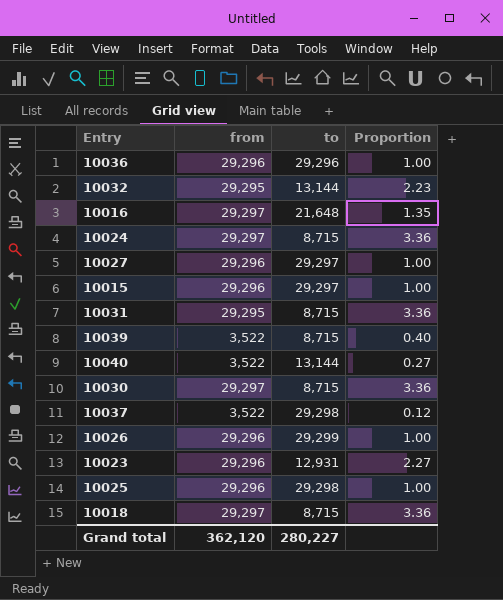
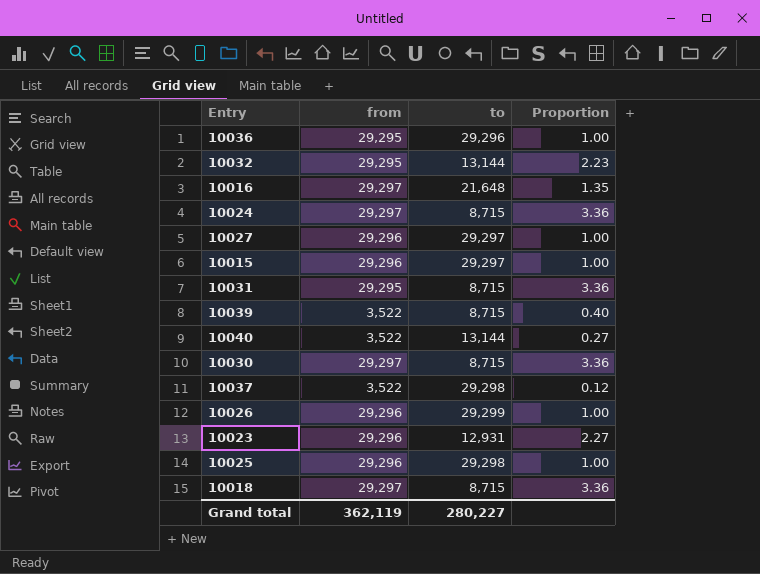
10036 | from: 29,296 -> 29,295
Grand total | from: 362,120 -> 362,119

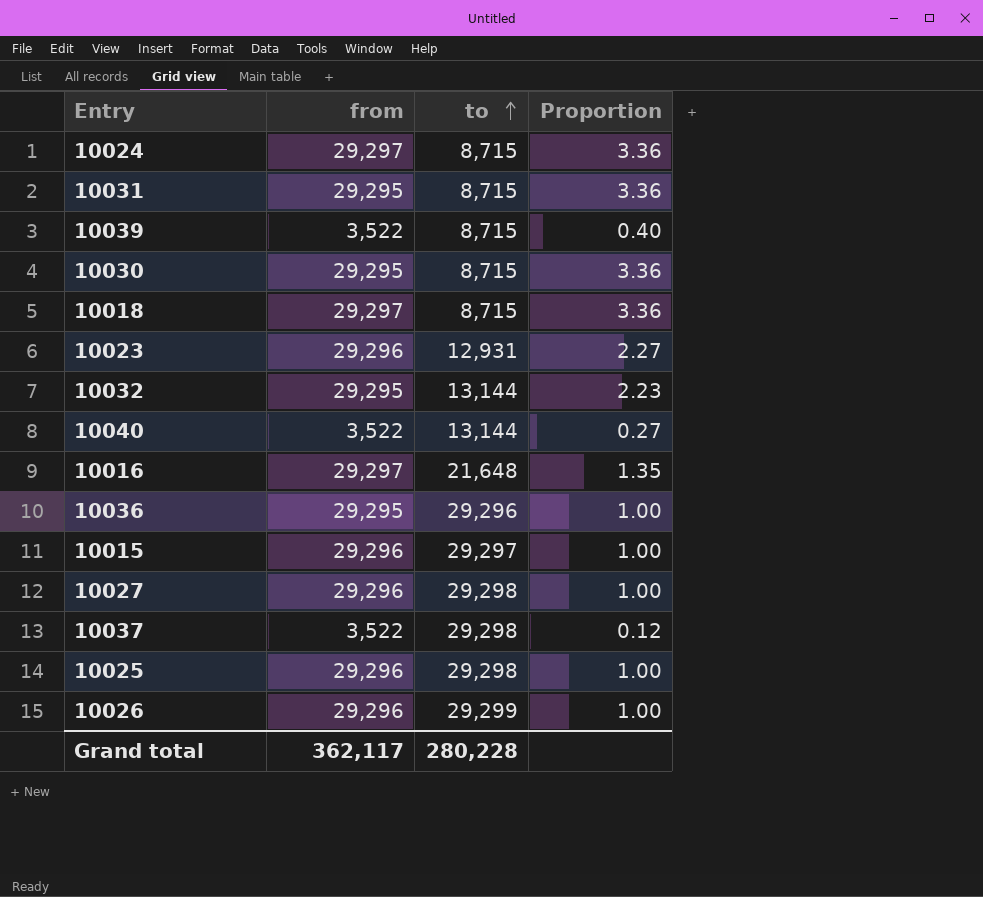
row order: none -> to ascending
10030 | from: 29,297 -> 29,295
10027 | to: 29,297 -> 29,298
Grand total | from: 362,119 -> 362,117
Grand total | to: 280,227 -> 280,228

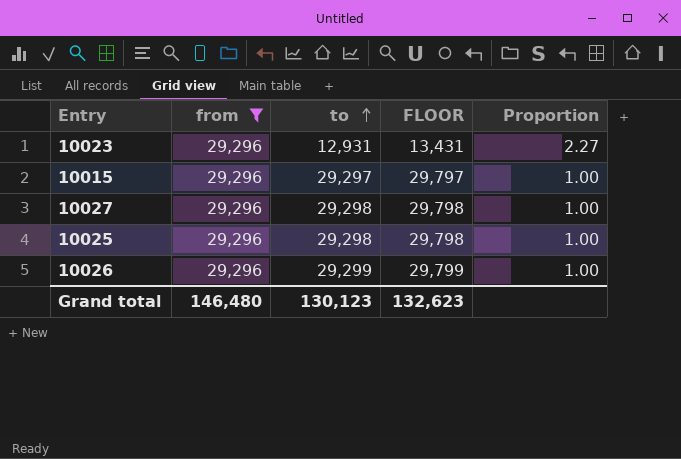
filter: none -> from = 29,296
column FLOOR | formula: none -> [to] + 500
Grand total | from: 362,117 -> 146,480
Grand total | to: 280,228 -> 130,123

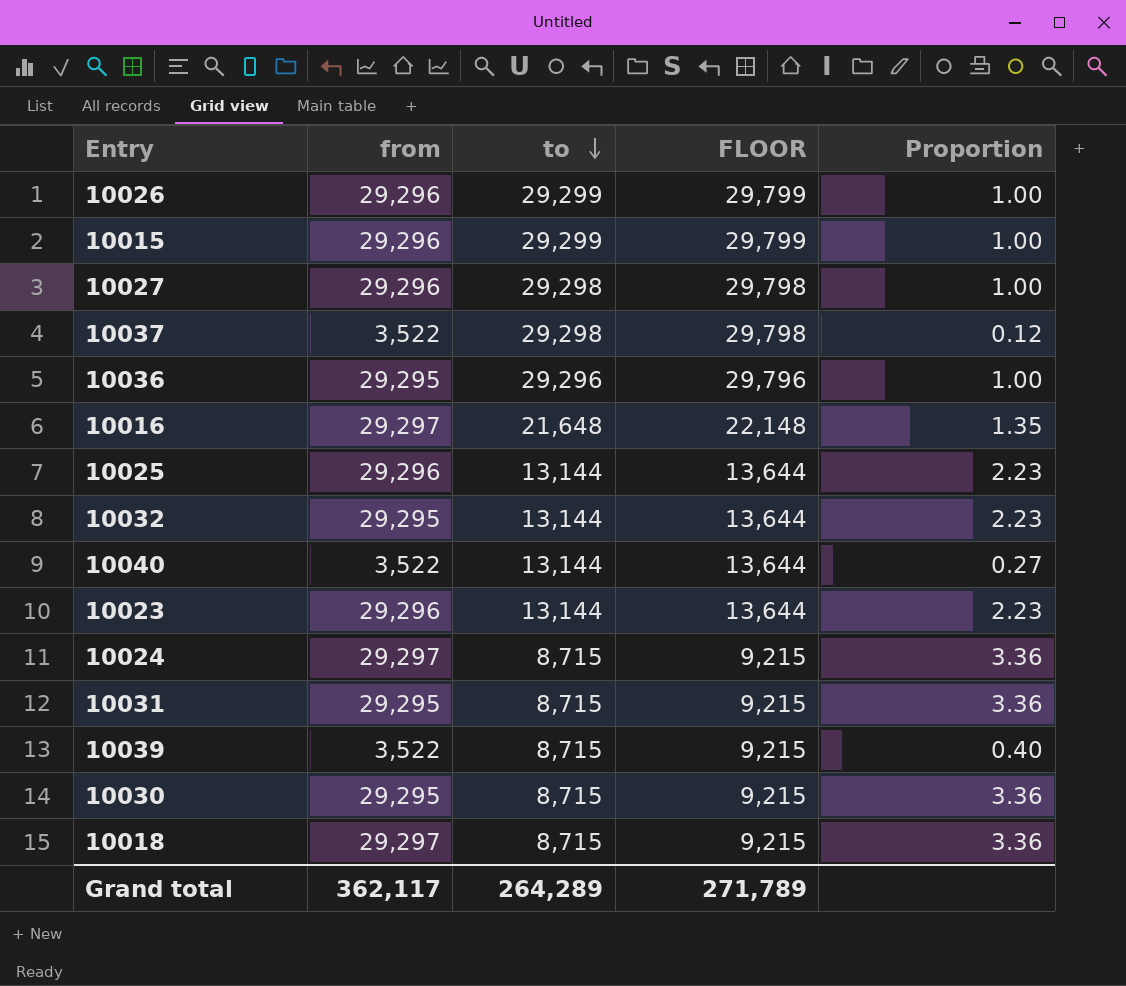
filter: from = 29,296 -> none
row order: to ascending -> to descending
10015 | to: 29,297 -> 29,299
10015 | FLOOR: 29,797 -> 29,799
10025 | to: 29,298 -> 13,144
10025 | FLOOR: 29,798 -> 13,644
10025 | Proportion: 1.00 -> 2.23
10023 | to: 12,931 -> 13,144
10023 | FLOOR: 13,431 -> 13,644
10023 | Proportion: 2.27 -> 2.23
Grand total | from: 146,480 -> 362,117
Grand total | to: 130,123 -> 264,289
Grand total | FLOOR: 132,623 -> 271,789

